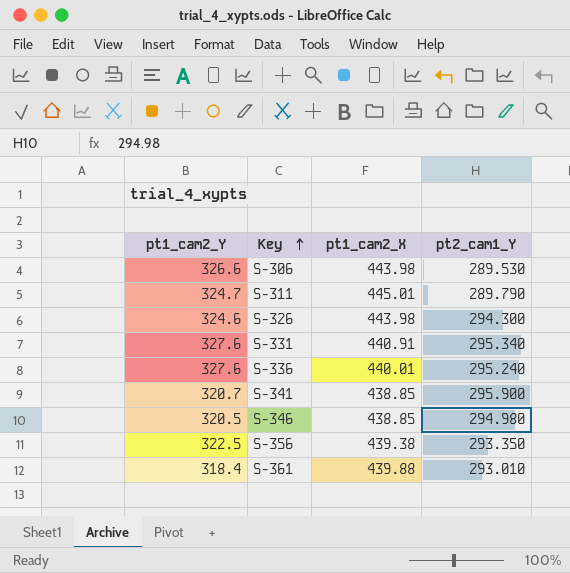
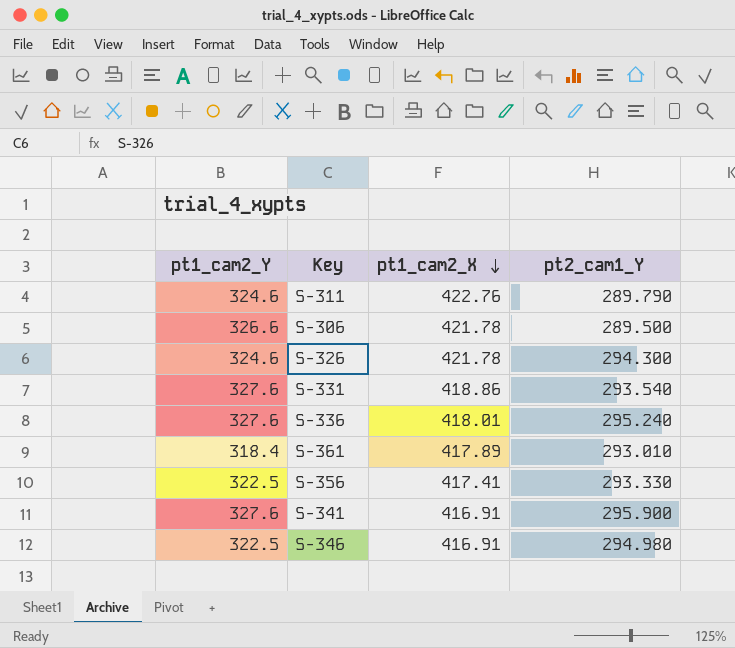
row order: Key ascending -> pt1_cam2_X descending
S-311 | pt1_cam2_Y: 324.7 -> 324.6
S-311 | pt1_cam2_X: 445.01 -> 422.76
S-306 | pt1_cam2_X: 443.98 -> 421.78
S-306 | pt2_cam1_Y: 289.530 -> 289.500
S-326 | pt1_cam2_X: 443.98 -> 421.78
S-331 | pt1_cam2_X: 440.91 -> 418.86
S-331 | pt2_cam1_Y: 295.340 -> 293.540
S-336 | pt1_cam2_X: 440.01 -> 418.01
S-361 | pt1_cam2_X: 439.88 -> 417.89
S-356 | pt1_cam2_X: 439.38 -> 417.41
S-356 | pt2_cam1_Y: 293.350 -> 293.330
S-341 | pt1_cam2_Y: 320.7 -> 327.6
S-341 | pt1_cam2_X: 438.85 -> 416.91
S-346 | pt1_cam2_Y: 320.5 -> 322.5
S-346 | pt1_cam2_X: 438.85 -> 416.91

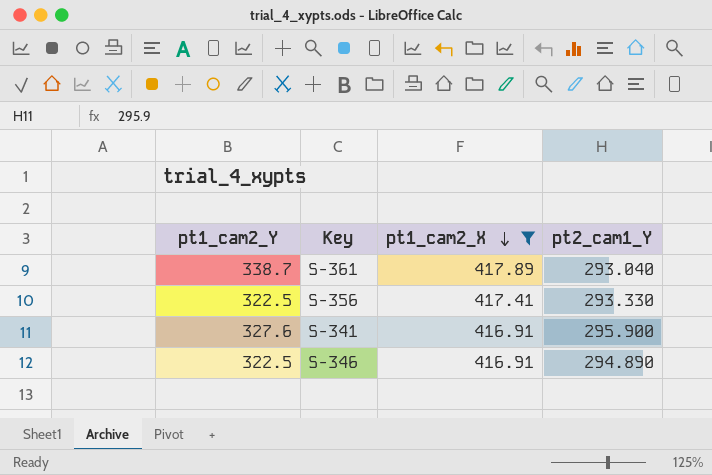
filter: none -> pt1_cam2_X <= 417.89
S-361 | pt1_cam2_Y: 318.4 -> 338.7
S-361 | pt2_cam1_Y: 293.010 -> 293.040
S-346 | pt2_cam1_Y: 294.980 -> 294.890

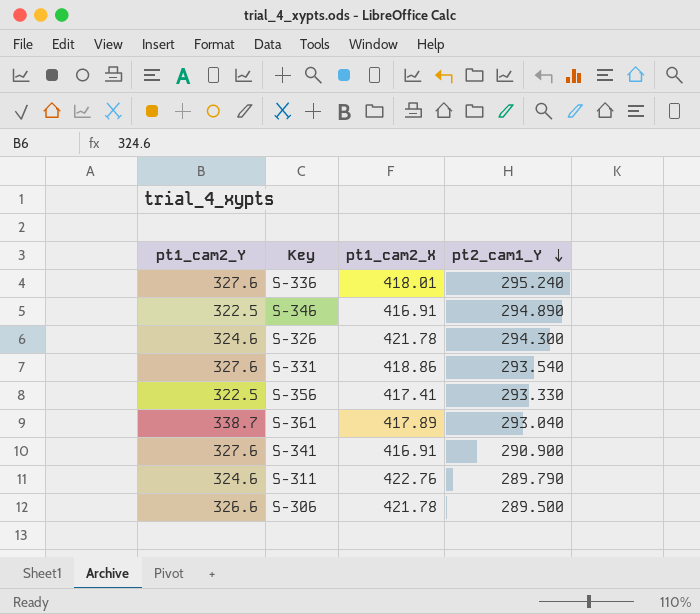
filter: pt1_cam2_X <= 417.89 -> none
row order: pt1_cam2_X descending -> pt2_cam1_Y descending
S-341 | pt2_cam1_Y: 295.900 -> 290.900

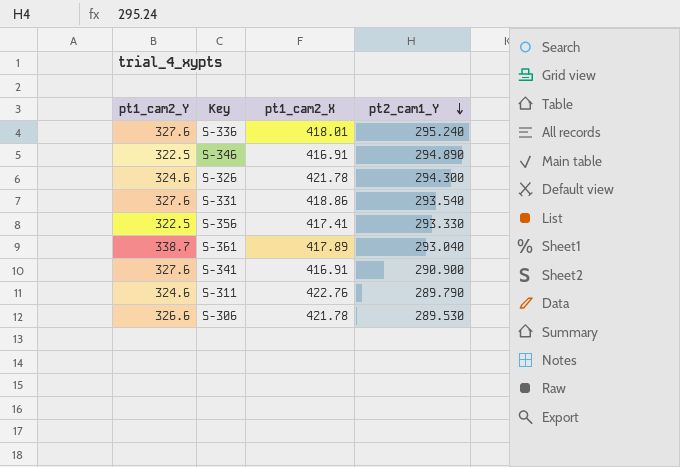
S-306 | pt2_cam1_Y: 289.500 -> 289.530

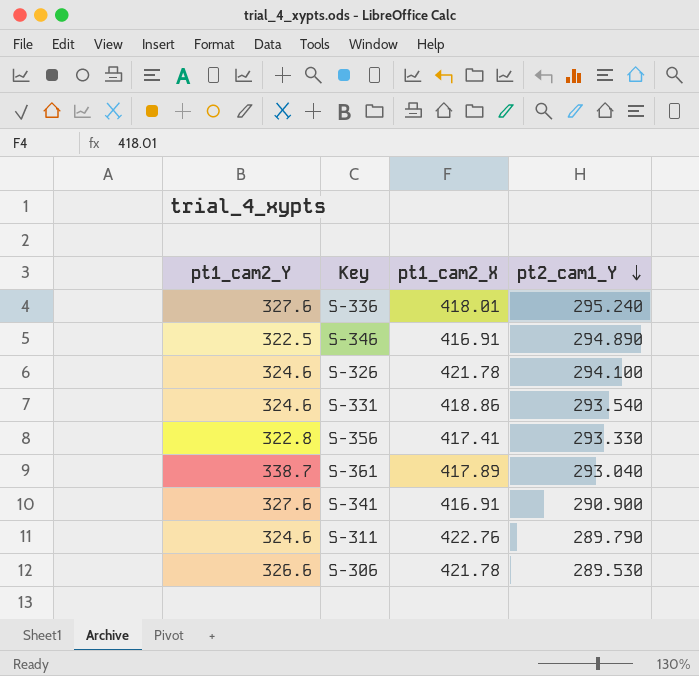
S-326 | pt2_cam1_Y: 294.300 -> 294.100
S-331 | pt1_cam2_Y: 327.6 -> 324.6
S-356 | pt1_cam2_Y: 322.5 -> 322.8

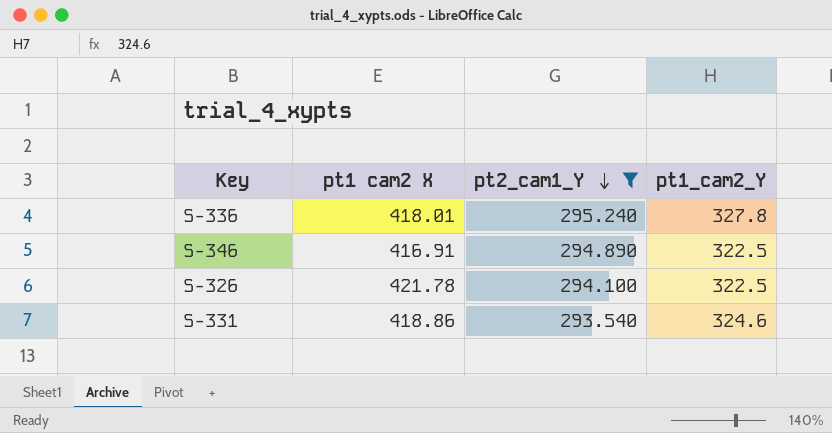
filter: none -> pt2_cam1_Y >= 293.540
column name: pt1_cam2_X -> pt1 cam2 X
column pt1_cam2_Y | position: 1 -> 4
S-336 | pt1_cam2_Y: 327.6 -> 327.8
S-326 | pt1_cam2_Y: 324.6 -> 322.5

